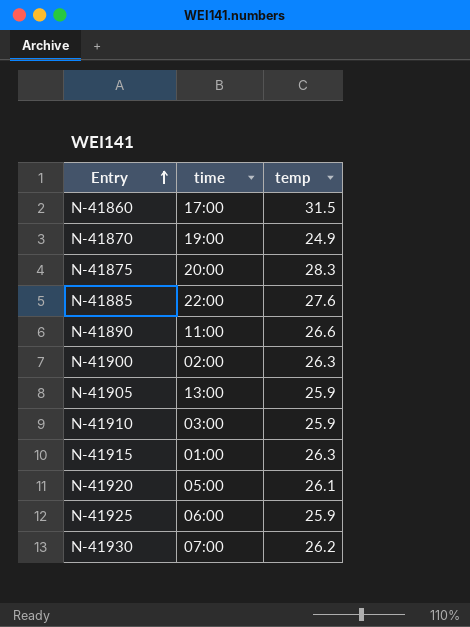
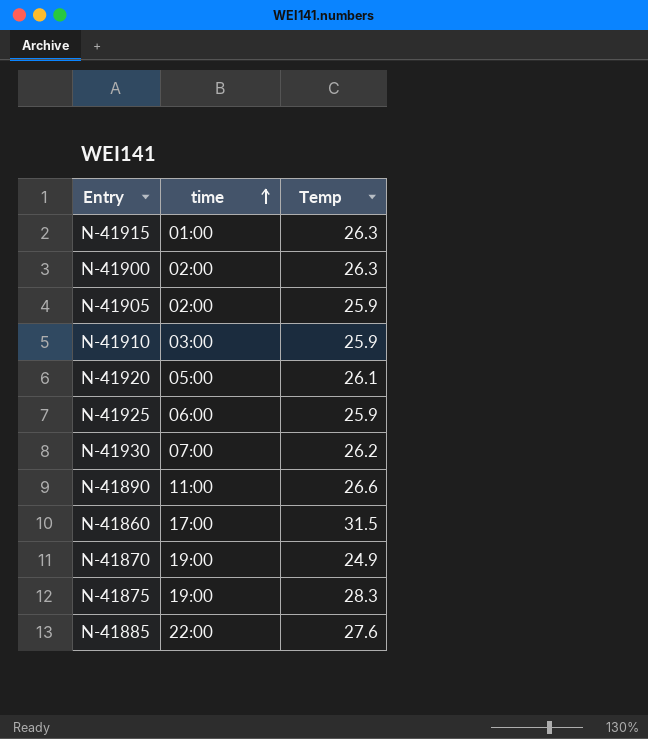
row order: Entry ascending -> time ascending
column name: temp -> Temp
N-41905 | time: 13:00 -> 02:00
N-41875 | time: 20:00 -> 19:00

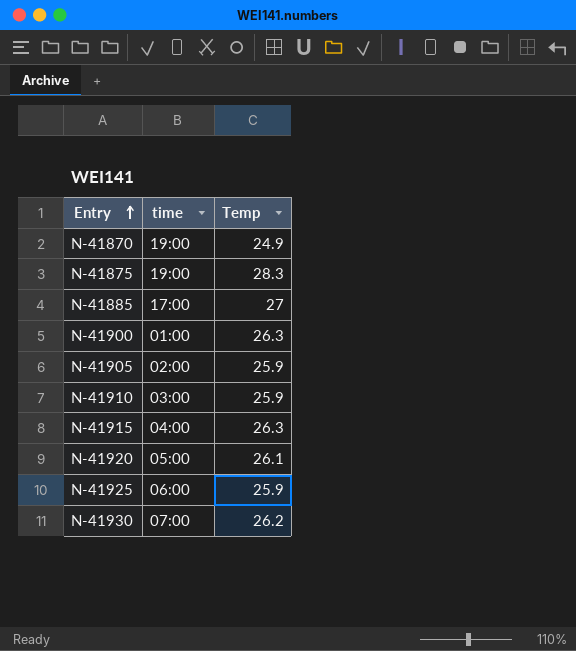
row order: time ascending -> Entry ascending
row N-41890: 11:00 | 26.6 -> none
row N-41860: 17:00 | 31.5 -> none
N-41885 | time: 22:00 -> 17:00
N-41885 | Temp: 27.6 -> 27
N-41900 | time: 02:00 -> 01:00
N-41915 | time: 01:00 -> 04:00

